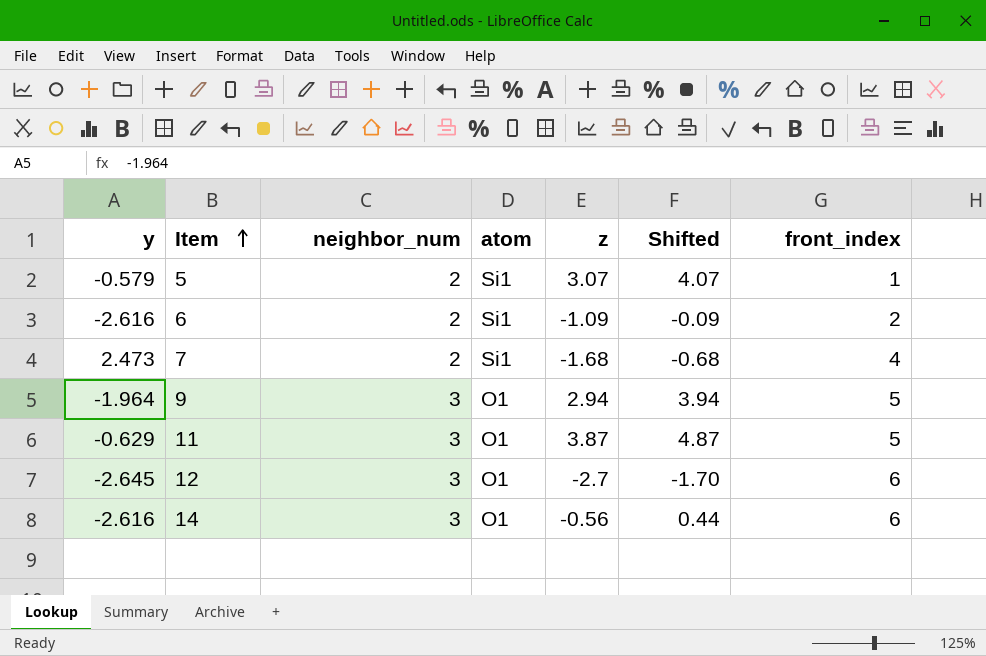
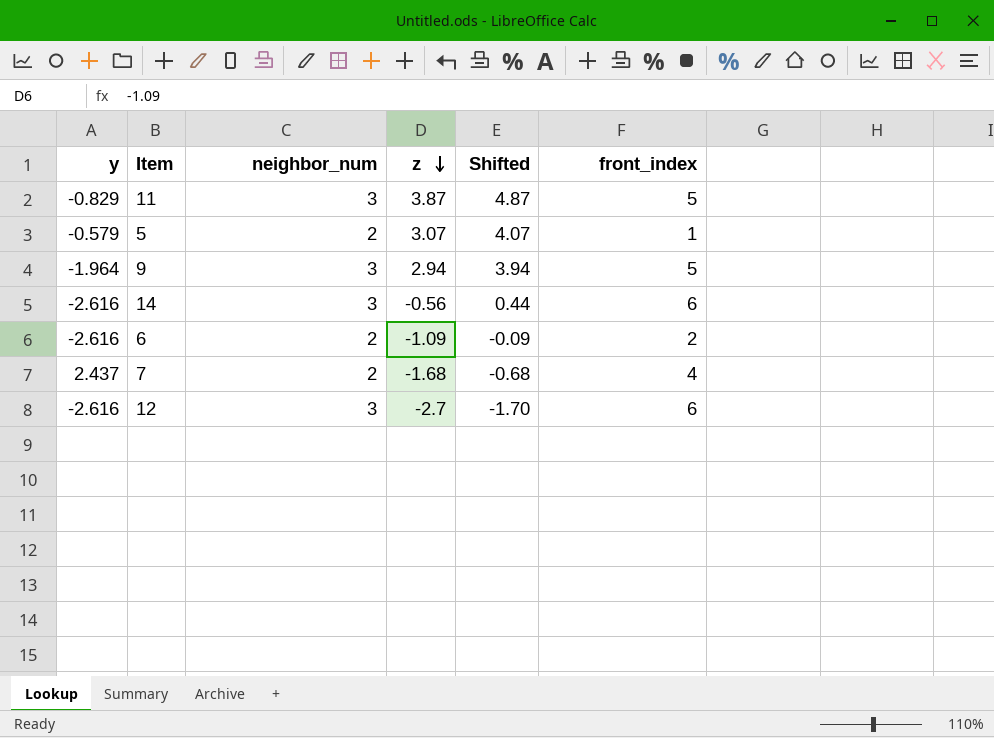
row order: Item ascending -> z descending
column atom | position: 4 -> none
11 | y: -0.629 -> -0.829
7 | y: 2.473 -> 2.437
12 | y: -2.645 -> -2.616

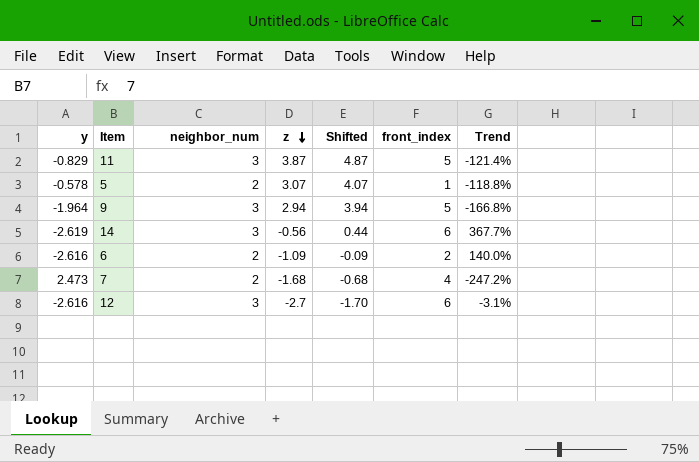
column Trend | formula: none -> ([y] - [z]) / [z]
5 | y: -0.579 -> -0.578
14 | y: -2.616 -> -2.619
7 | y: 2.437 -> 2.473

